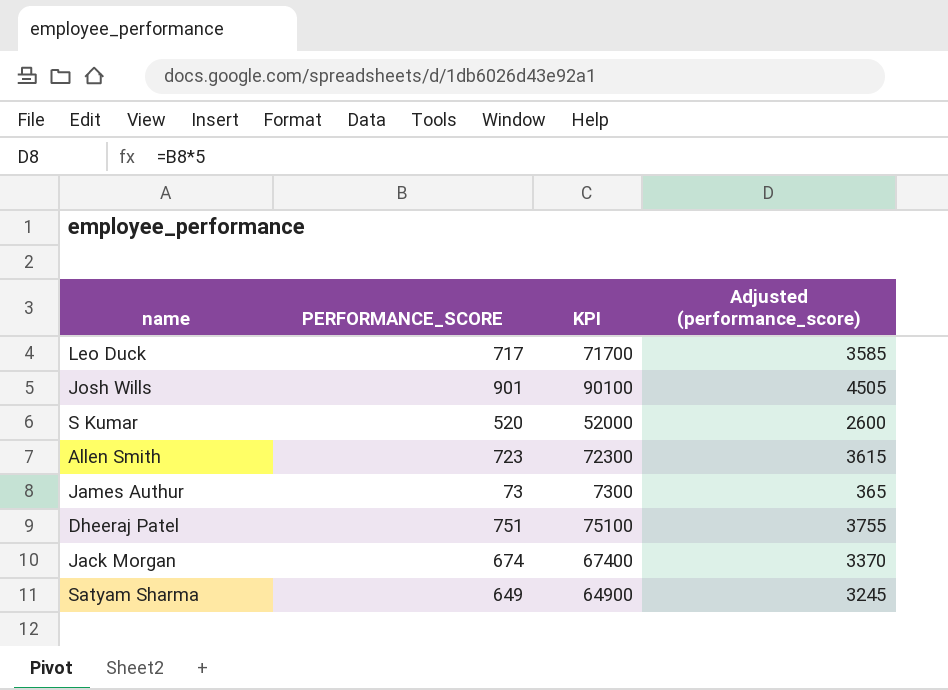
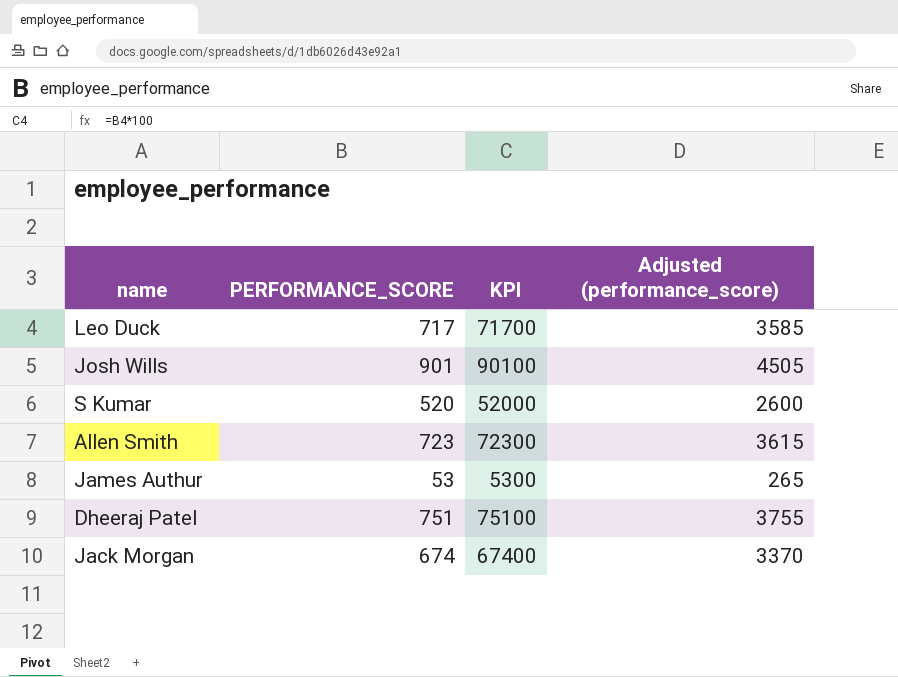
row Satyam Sharma: 649 | 64900 | 3245 -> none
James Authur | PERFORMANCE_SCORE: 73 -> 53
James Authur | KPI: 7300 -> 5300
James Authur | Adjusted (performance_score): 365 -> 265

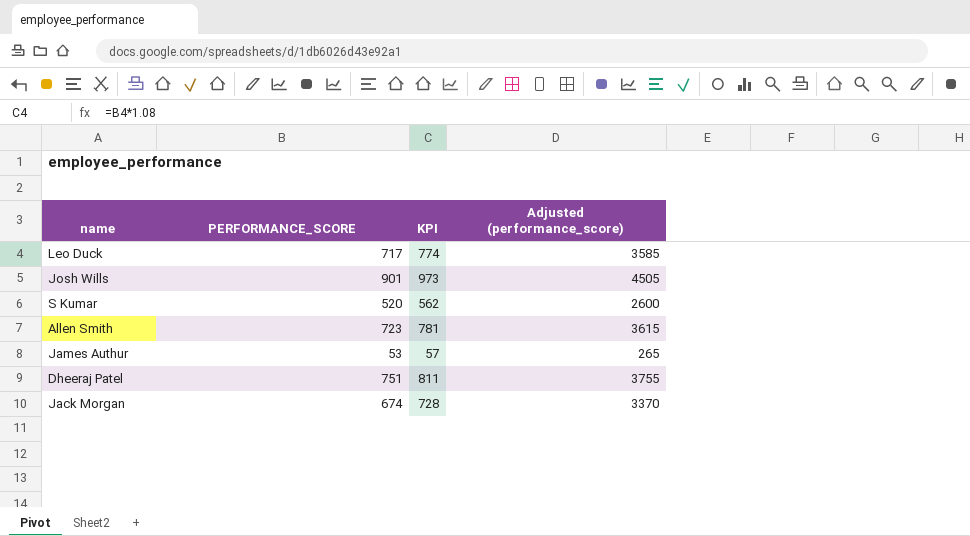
column KPI | formula: [PERFORMANCE_SCORE] * 100 -> [PERFORMANCE_SCORE] * 1.08

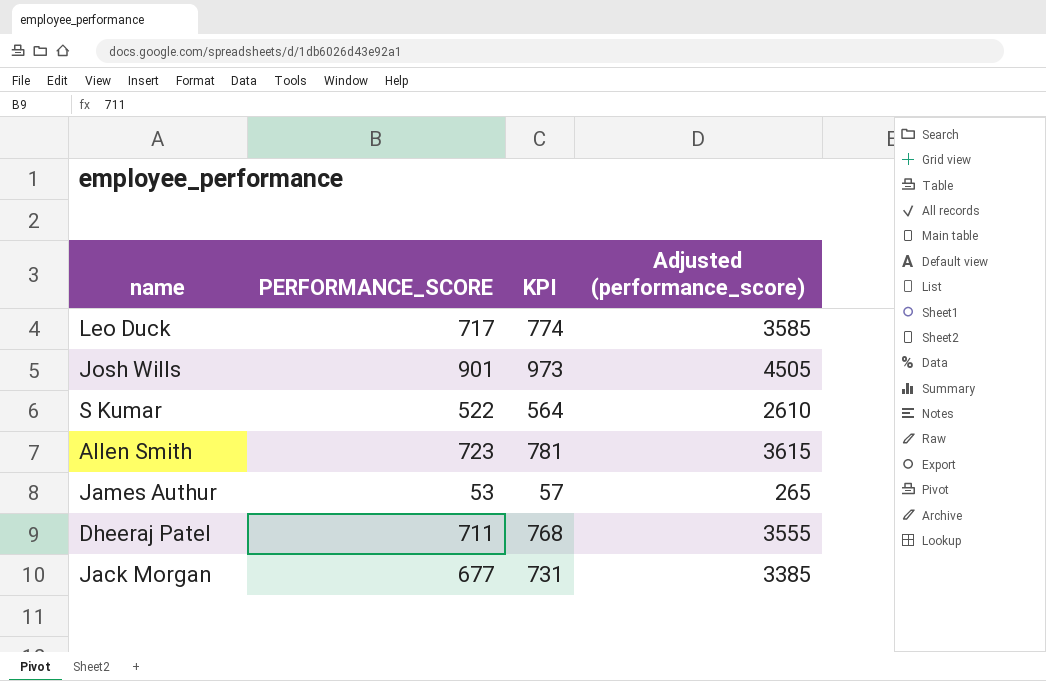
S Kumar | PERFORMANCE_SCORE: 520 -> 522
S Kumar | KPI: 562 -> 564
S Kumar | Adjusted (performance_score): 2600 -> 2610
Dheeraj Patel | PERFORMANCE_SCORE: 751 -> 711
Dheeraj Patel | KPI: 811 -> 768
Dheeraj Patel | Adjusted (performance_score): 3755 -> 3555
Jack Morgan | PERFORMANCE_SCORE: 674 -> 677
Jack Morgan | KPI: 728 -> 731
Jack Morgan | Adjusted (performance_score): 3370 -> 3385

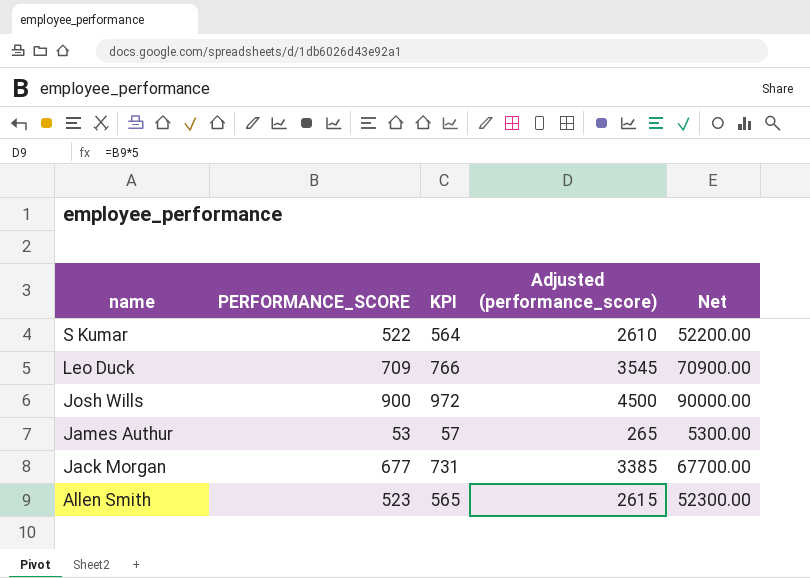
row order: none -> name descending
column Net | formula: none -> [PERFORMANCE_SCORE] * 100
row Dheeraj Patel: 711 | 768 | 3555 -> none
Leo Duck | PERFORMANCE_SCORE: 717 -> 709
Leo Duck | KPI: 774 -> 766
Leo Duck | Adjusted (performance_score): 3585 -> 3545
Josh Wills | PERFORMANCE_SCORE: 901 -> 900
Josh Wills | KPI: 973 -> 972
Josh Wills | Adjusted (performance_score): 4505 -> 4500
Allen Smith | PERFORMANCE_SCORE: 723 -> 523
Allen Smith | KPI: 781 -> 565
Allen Smith | Adjusted (performance_score): 3615 -> 2615

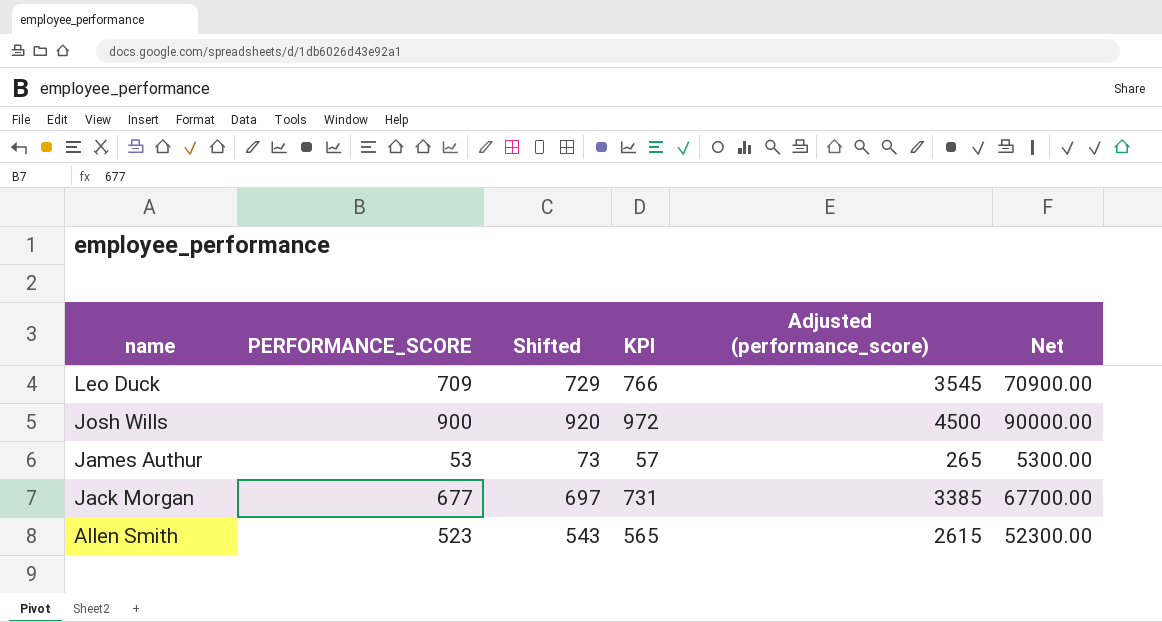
column Shifted | formula: none -> [PERFORMANCE_SCORE] + 20
row S Kumar: 522 | 564 | 2610 | 52200.00 -> none

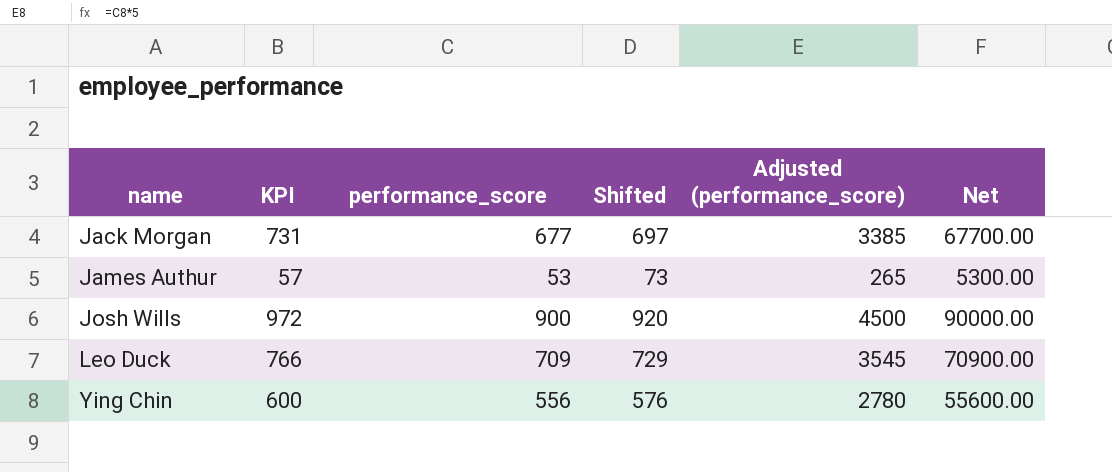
row order: name descending -> name ascending
column KPI | position: 4 -> 2
column name: PERFORMANCE_SCORE -> performance_score
row Allen Smith: 523 | 543 | 565 | 2615 | 52300.00 -> none
row Ying Chin: none -> 600 | 556 | 576 | 2780 | 55600.00

